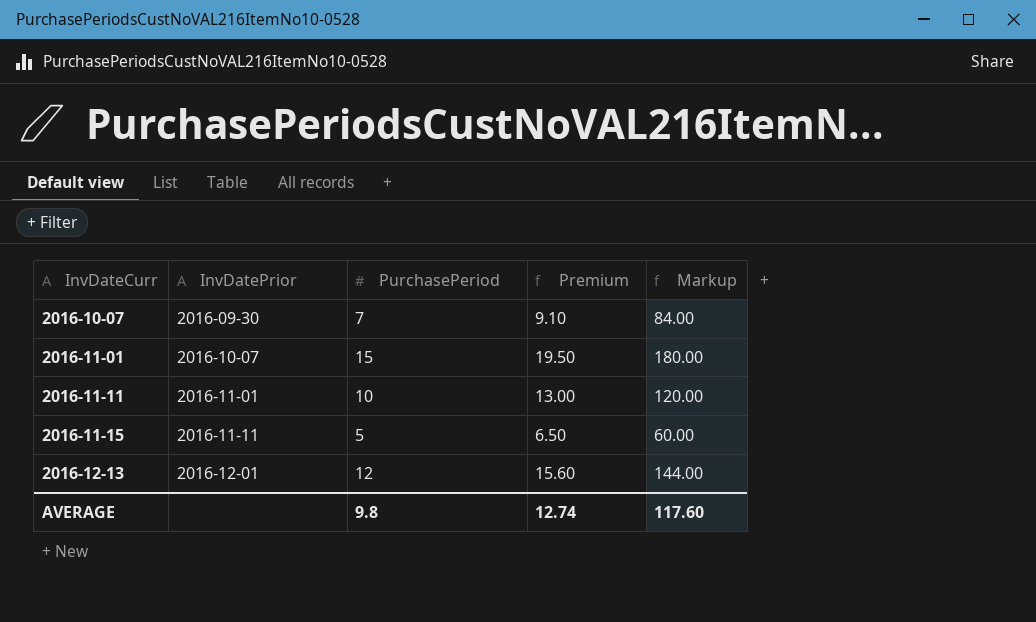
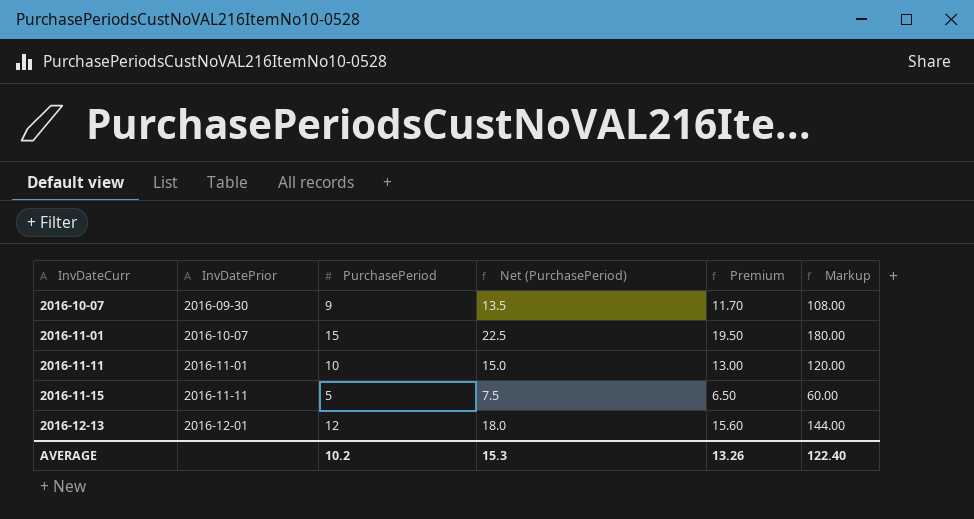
column Net (PurchasePeriod) | formula: none -> [PurchasePeriod] * 1.5
2016-10-07 | PurchasePeriod: 7 -> 9
2016-10-07 | Premium: 9.10 -> 11.70
2016-10-07 | Markup: 84.00 -> 108.00
AVERAGE | PurchasePeriod: 9.8 -> 10.2
AVERAGE | Premium: 12.74 -> 13.26
AVERAGE | Markup: 117.60 -> 122.40

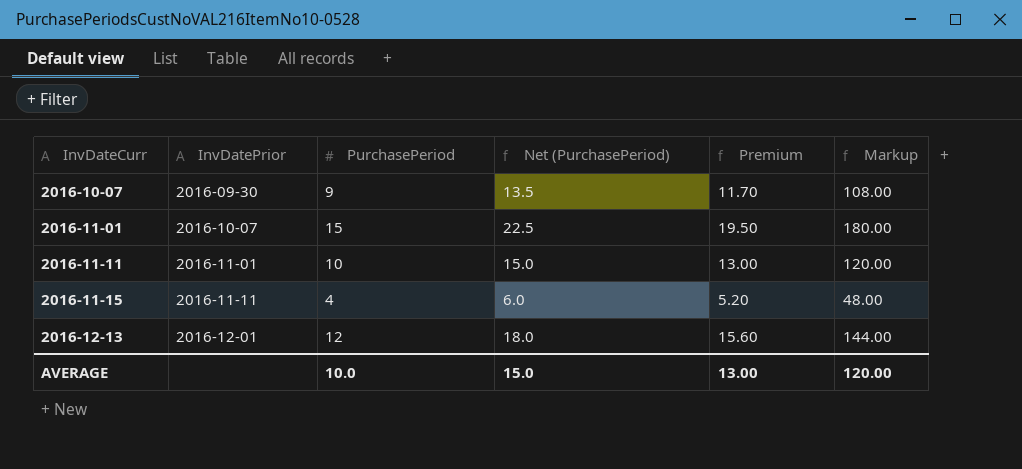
2016-11-15 | PurchasePeriod: 5 -> 4
2016-11-15 | Net (PurchasePeriod): 7.5 -> 6.0
2016-11-15 | Premium: 6.50 -> 5.20
2016-11-15 | Markup: 60.00 -> 48.00
AVERAGE | PurchasePeriod: 10.2 -> 10.0
AVERAGE | Net (PurchasePeriod): 15.3 -> 15.0
AVERAGE | Premium: 13.26 -> 13.00
AVERAGE | Markup: 122.40 -> 120.00

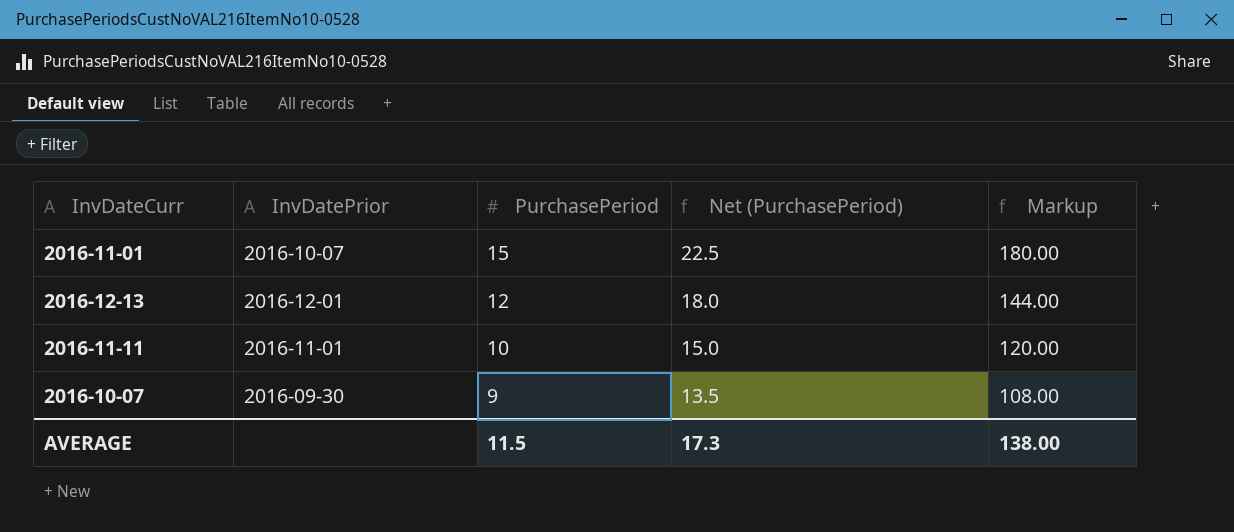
row order: InvDateCurr ascending -> PurchasePeriod descending
column Premium | formula: [PurchasePeriod] * 1.3 -> none
row 2016-11-15: 2016-11-11 | 4 | 6.0 | 5.20 | 48.00 -> none
AVERAGE | PurchasePeriod: 10.0 -> 11.5
AVERAGE | Net (PurchasePeriod): 15.0 -> 17.3
AVERAGE | Markup: 120.00 -> 138.00

